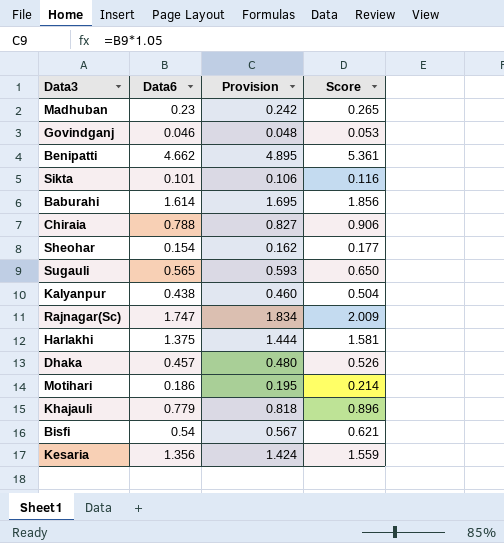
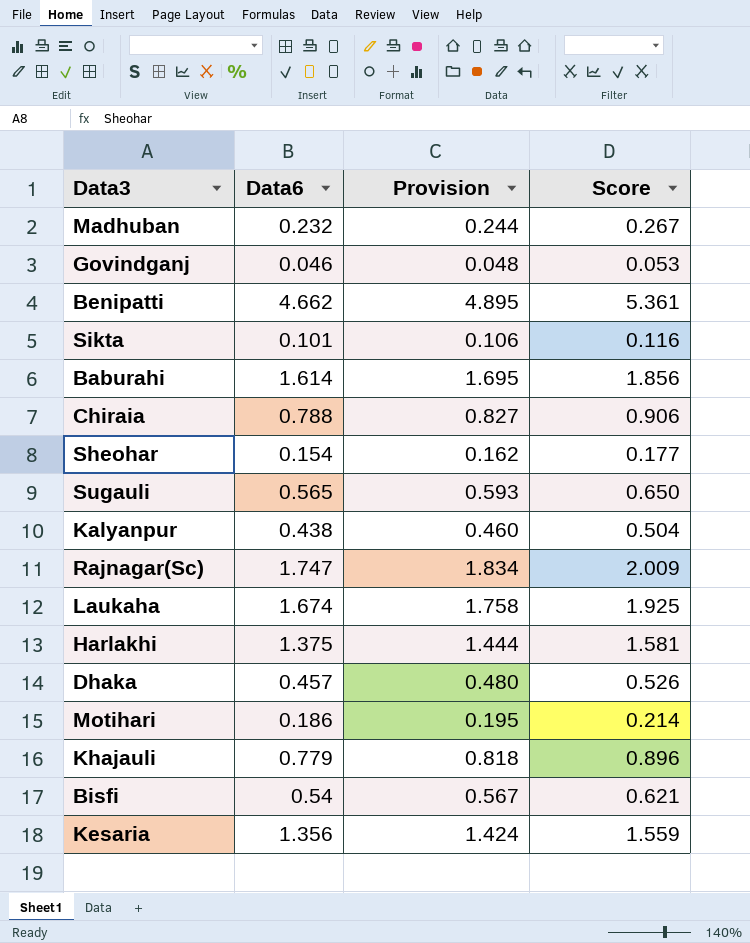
Madhuban | Data6: 0.23 -> 0.232
Madhuban | Provision: 0.242 -> 0.244
Madhuban | Score: 0.265 -> 0.267
row Laukaha: none -> 1.674 | 1.758 | 1.925

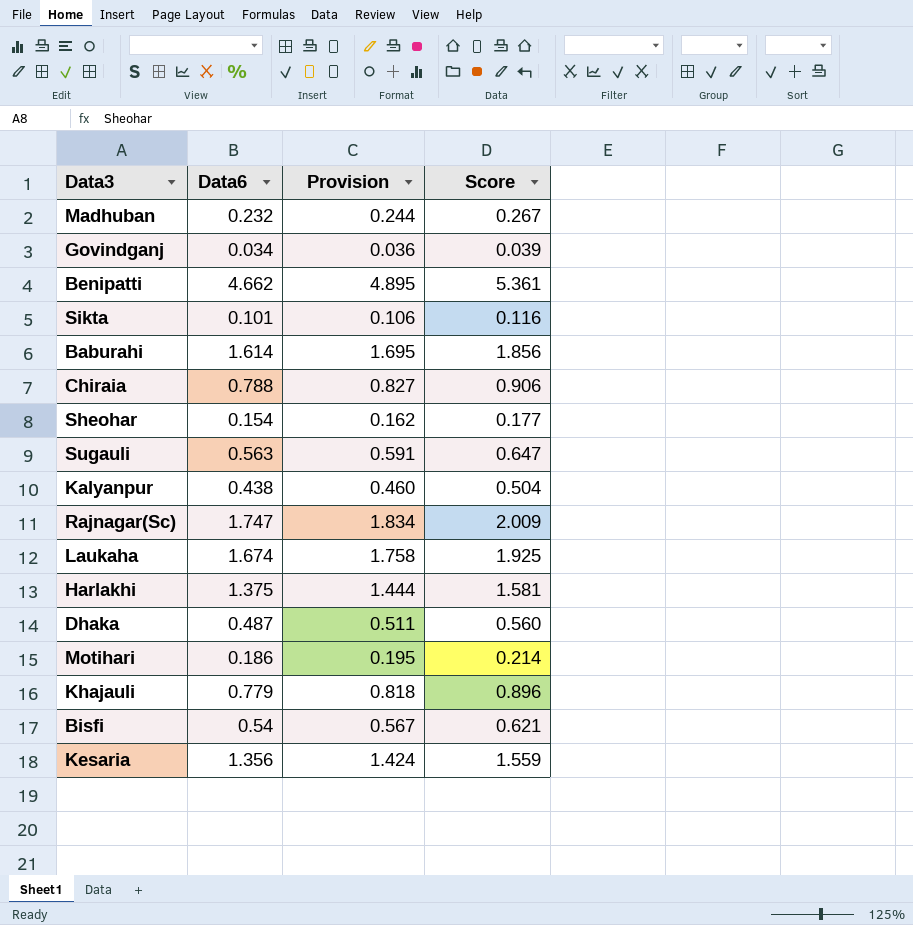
Govindganj | Data6: 0.046 -> 0.034
Govindganj | Provision: 0.048 -> 0.036
Govindganj | Score: 0.053 -> 0.039
Sugauli | Data6: 0.565 -> 0.563
Sugauli | Provision: 0.593 -> 0.591
Sugauli | Score: 0.650 -> 0.647
Dhaka | Data6: 0.457 -> 0.487
Dhaka | Provision: 0.480 -> 0.511
Dhaka | Score: 0.526 -> 0.560

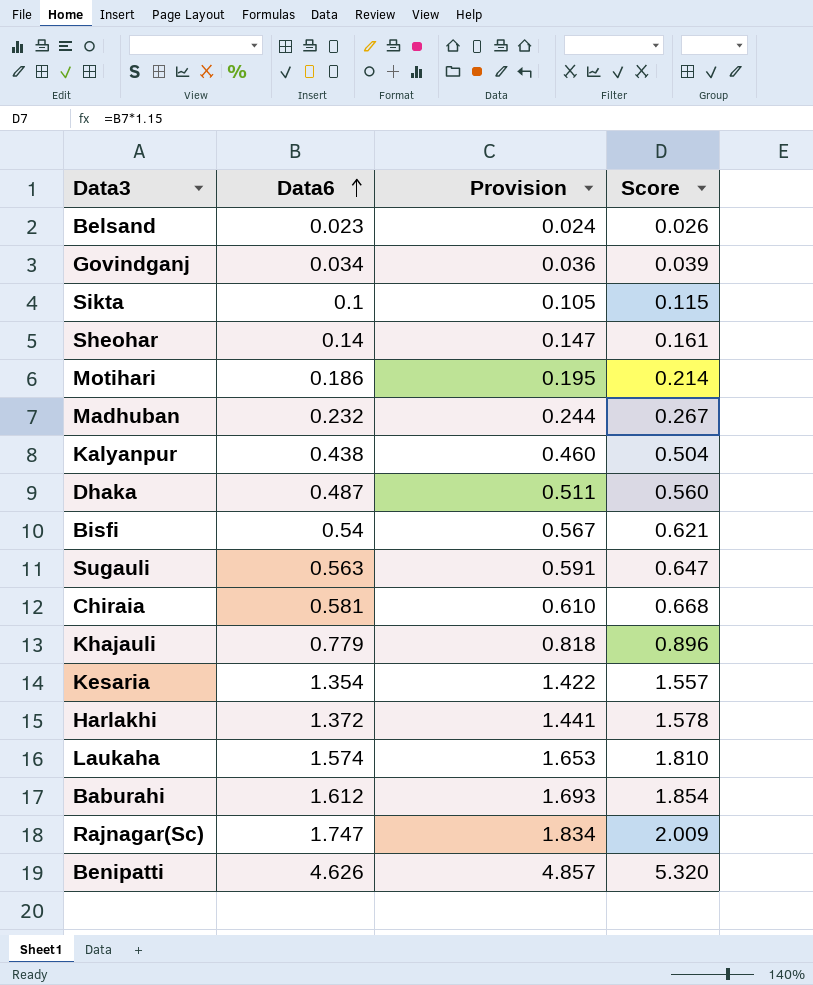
row order: none -> Data6 ascending
row Belsand: none -> 0.023 | 0.024 | 0.026
Sikta | Data6: 0.101 -> 0.1
Sikta | Provision: 0.106 -> 0.105
Sikta | Score: 0.116 -> 0.115
Sheohar | Data6: 0.154 -> 0.14
Sheohar | Provision: 0.162 -> 0.147
Sheohar | Score: 0.177 -> 0.161
Chiraia | Data6: 0.788 -> 0.581
Chiraia | Provision: 0.827 -> 0.610
Chiraia | Score: 0.906 -> 0.668
Kesaria | Data6: 1.356 -> 1.354
Kesaria | Provision: 1.424 -> 1.422
Kesaria | Score: 1.559 -> 1.557
Harlakhi | Data6: 1.375 -> 1.372
Harlakhi | Provision: 1.444 -> 1.441
Harlakhi | Score: 1.581 -> 1.578
Laukaha | Data6: 1.674 -> 1.574
Laukaha | Provision: 1.758 -> 1.653
Laukaha | Score: 1.925 -> 1.810
Baburahi | Data6: 1.614 -> 1.612
Baburahi | Provision: 1.695 -> 1.693
Baburahi | Score: 1.856 -> 1.854
Benipatti | Data6: 4.662 -> 4.626
Benipatti | Provision: 4.895 -> 4.857
Benipatti | Score: 5.361 -> 5.320

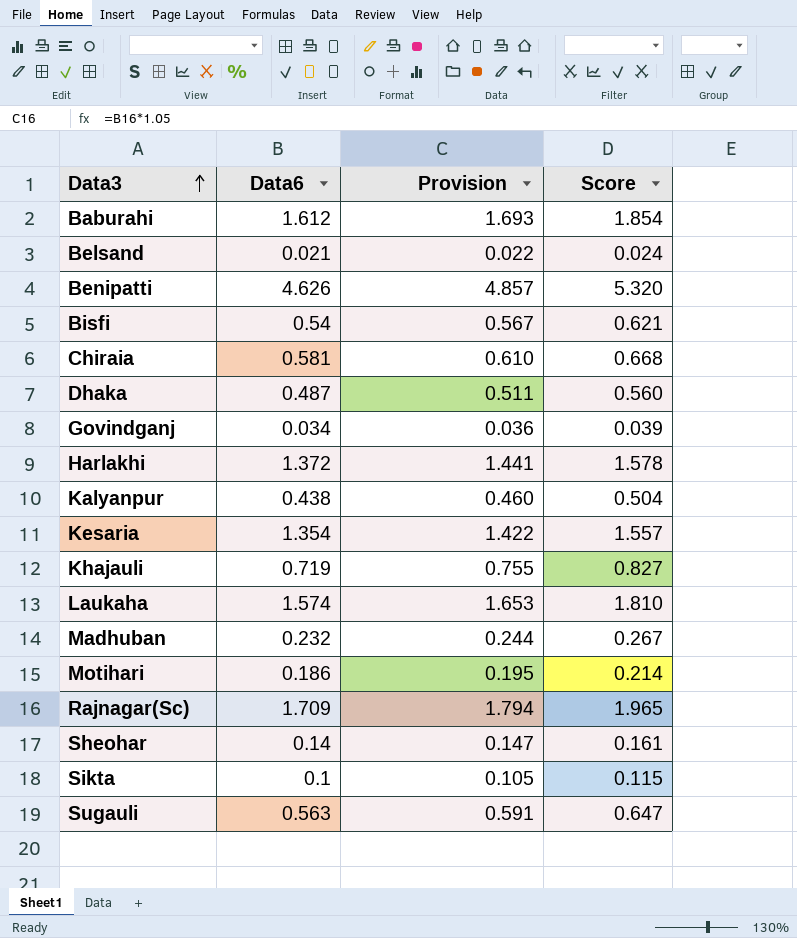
row order: Data6 ascending -> Data3 ascending
Belsand | Data6: 0.023 -> 0.021
Belsand | Provision: 0.024 -> 0.022
Belsand | Score: 0.026 -> 0.024
Khajauli | Data6: 0.779 -> 0.719
Khajauli | Provision: 0.818 -> 0.755
Khajauli | Score: 0.896 -> 0.827
Rajnagar(Sc) | Data6: 1.747 -> 1.709
Rajnagar(Sc) | Provision: 1.834 -> 1.794
Rajnagar(Sc) | Score: 2.009 -> 1.965

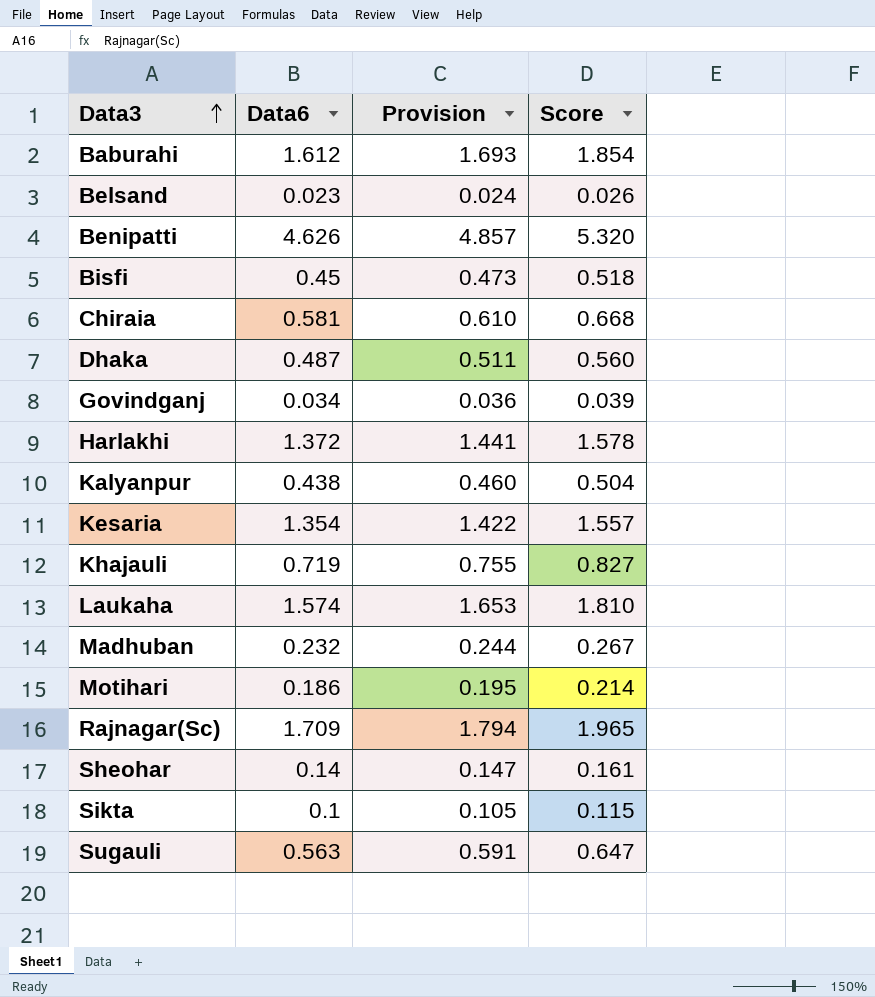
Belsand | Data6: 0.021 -> 0.023
Belsand | Provision: 0.022 -> 0.024
Belsand | Score: 0.024 -> 0.026
Bisfi | Data6: 0.54 -> 0.45
Bisfi | Provision: 0.567 -> 0.473
Bisfi | Score: 0.621 -> 0.518

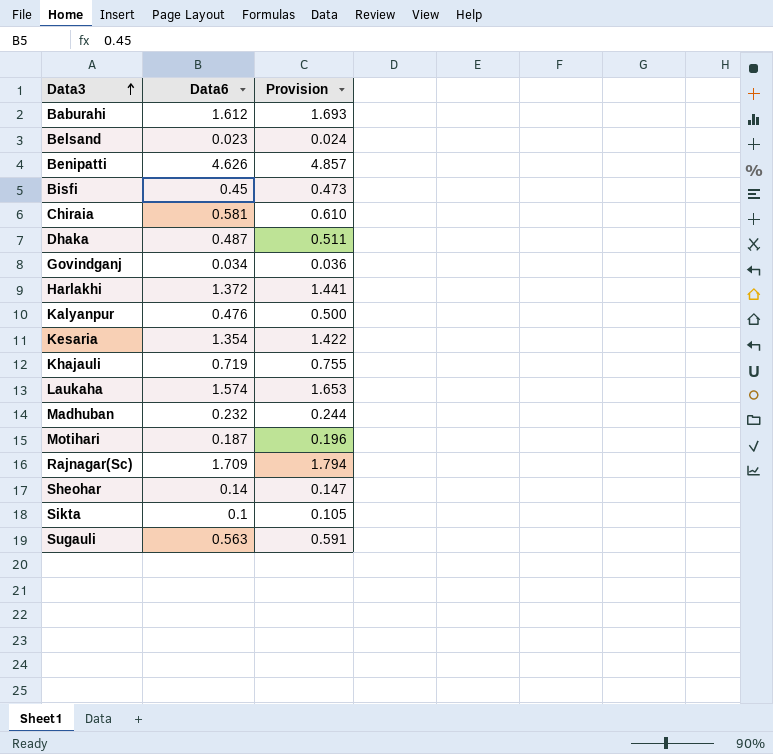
column Score | formula: [Data6] * 1.15 -> none
Kalyanpur | Data6: 0.438 -> 0.476
Kalyanpur | Provision: 0.460 -> 0.500
Motihari | Data6: 0.186 -> 0.187
Motihari | Provision: 0.195 -> 0.196

